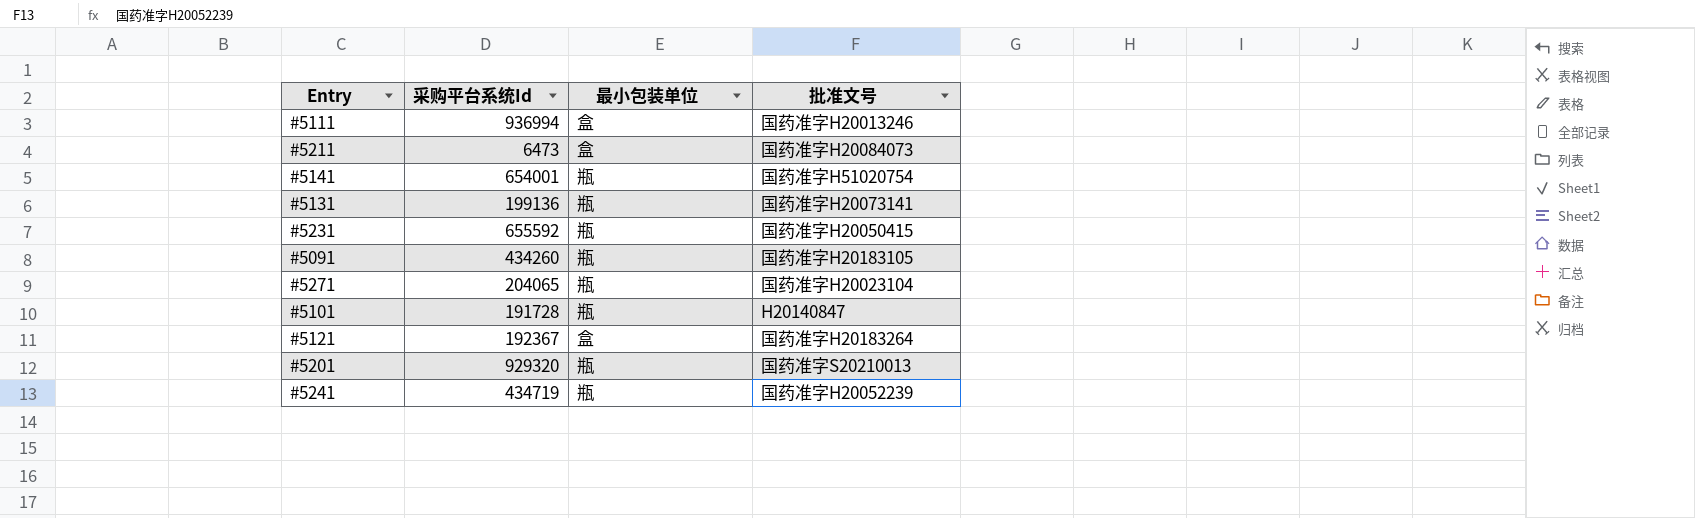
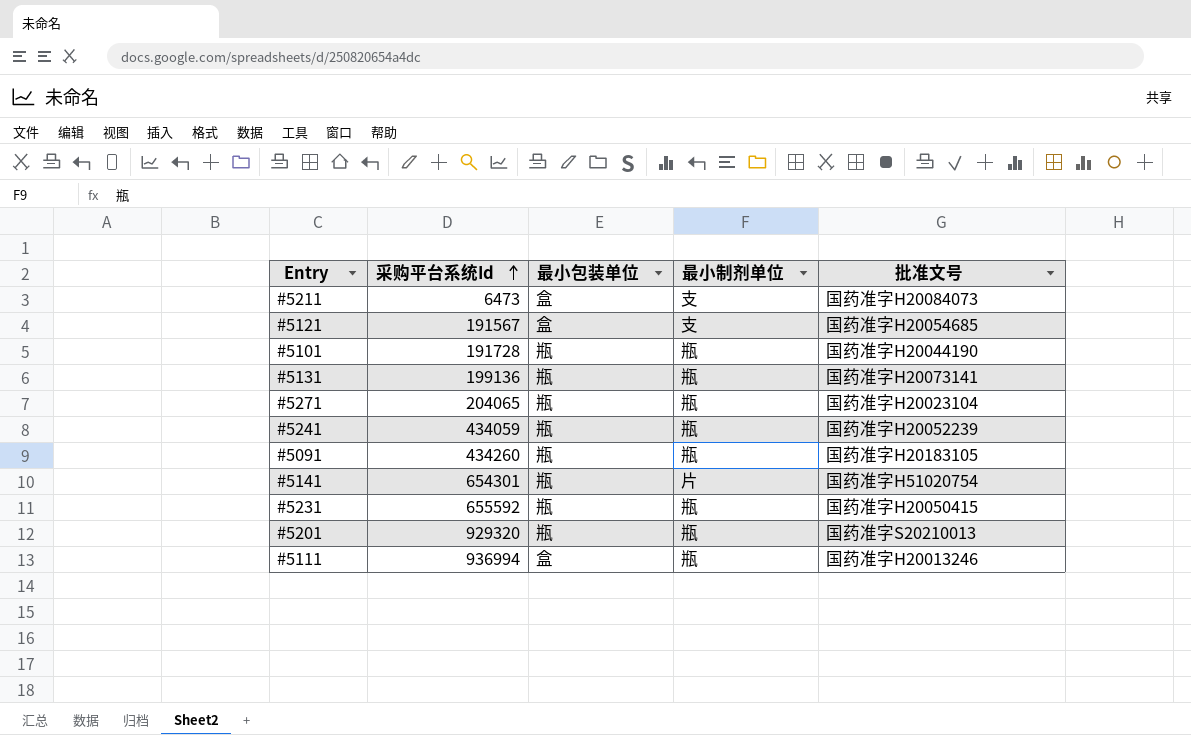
row order: none -> 采购平台系统Id ascending
column 最小制剂单位 | position: none -> 4
#5121 | 采购平台系统Id: 192367 -> 191567
#5121 | 批准文号: 国药准字H20183264 -> 国药准字H20054685
#5101 | 批准文号: H20140847 -> 国药准字H20044190
#5241 | 采购平台系统Id: 434719 -> 434059
#5141 | 采购平台系统Id: 654001 -> 654301

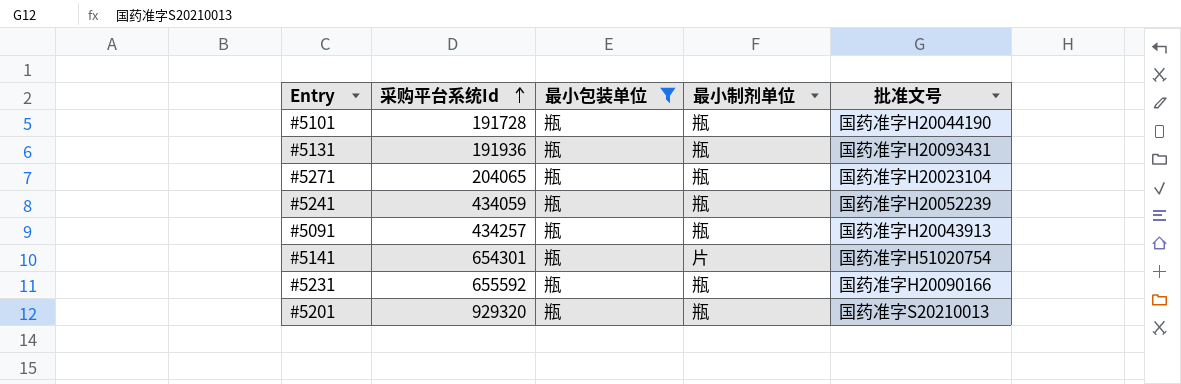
filter: none -> 最小包装单位 = 瓶
#5131 | 采购平台系统Id: 199136 -> 191936
#5131 | 批准文号: 国药准字H20073141 -> 国药准字H20093431
#5091 | 采购平台系统Id: 434260 -> 434257
#5091 | 批准文号: 国药准字H20183105 -> 国药准字H20043913
#5231 | 批准文号: 国药准字H20050415 -> 国药准字H20090166

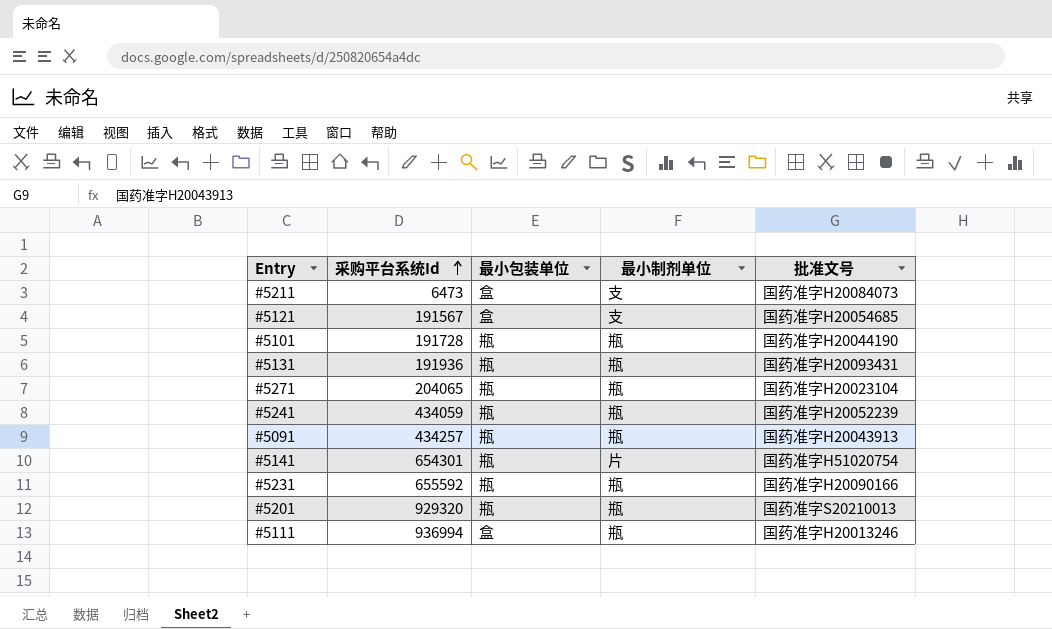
filter: 最小包装单位 = 瓶 -> none

